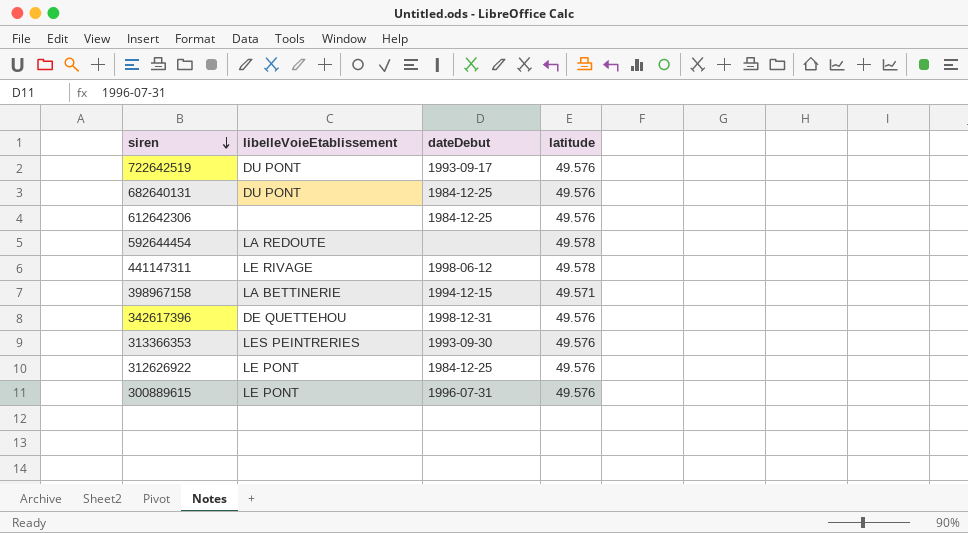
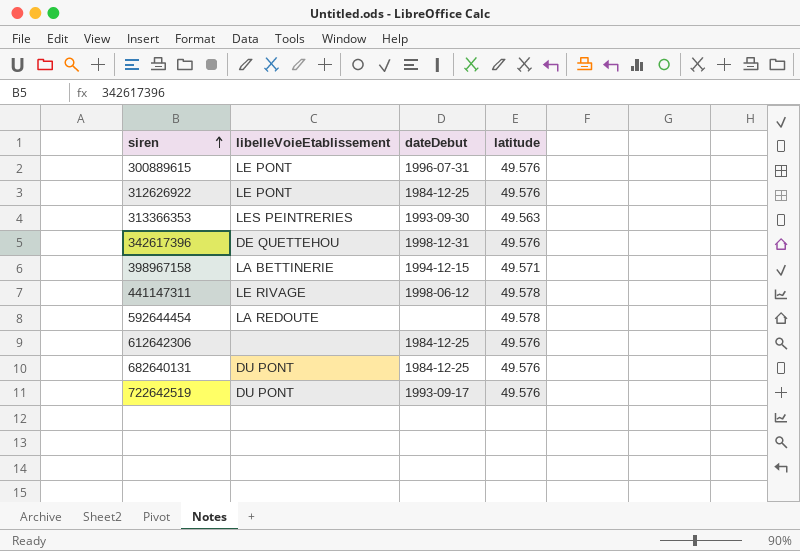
row order: siren descending -> siren ascending
313366353 | latitude: 49.576 -> 49.563

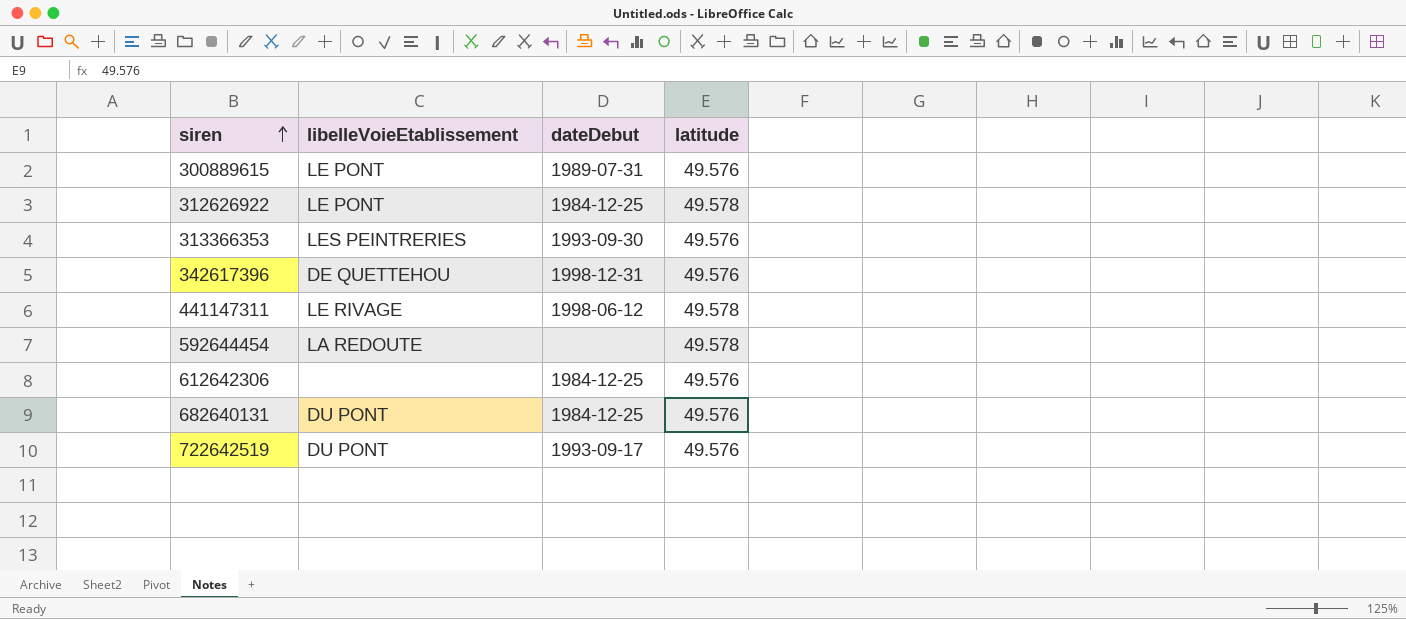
row 398967158: LA BETTINERIE | 1994-12-15 | 49.571 -> none
300889615 | dateDebut: 1996-07-31 -> 1989-07-31
312626922 | latitude: 49.576 -> 49.578
313366353 | latitude: 49.563 -> 49.576

